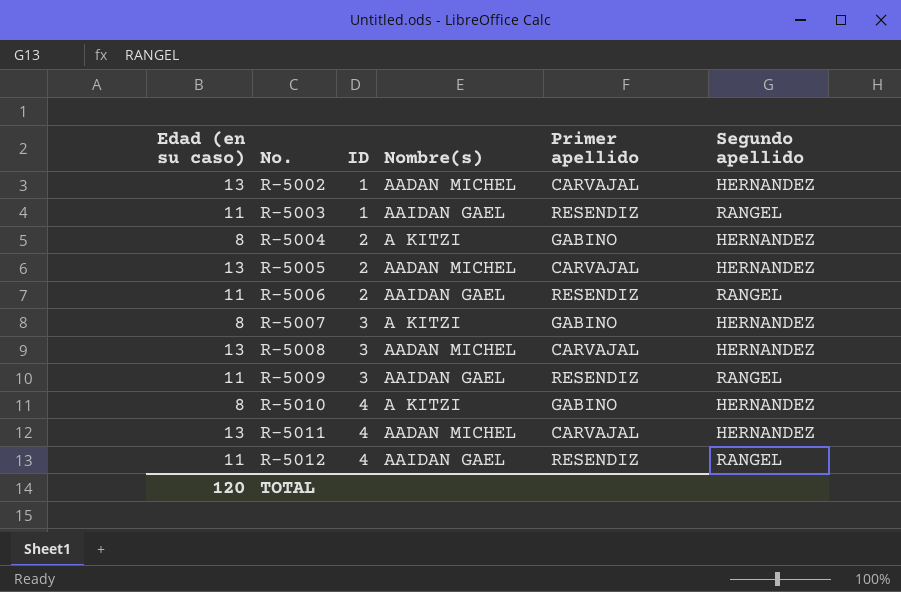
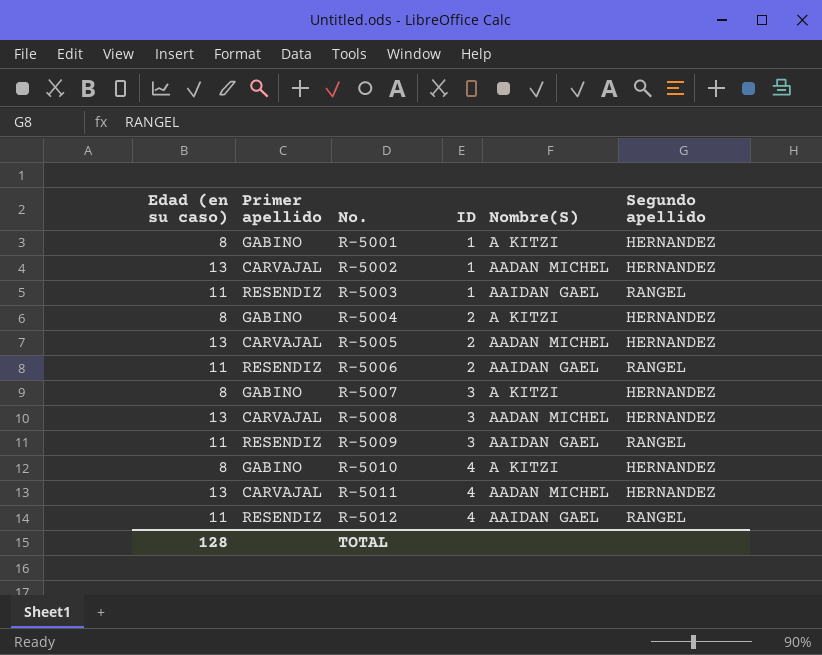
column Primer apellido | position: 5 -> 2
column name: Nombre(s) -> Nombre(S)
row R-5001: none -> 8 | GABINO | 1 | A KITZI | HERNANDEZ
TOTAL | Edad (en su caso): 120 -> 128

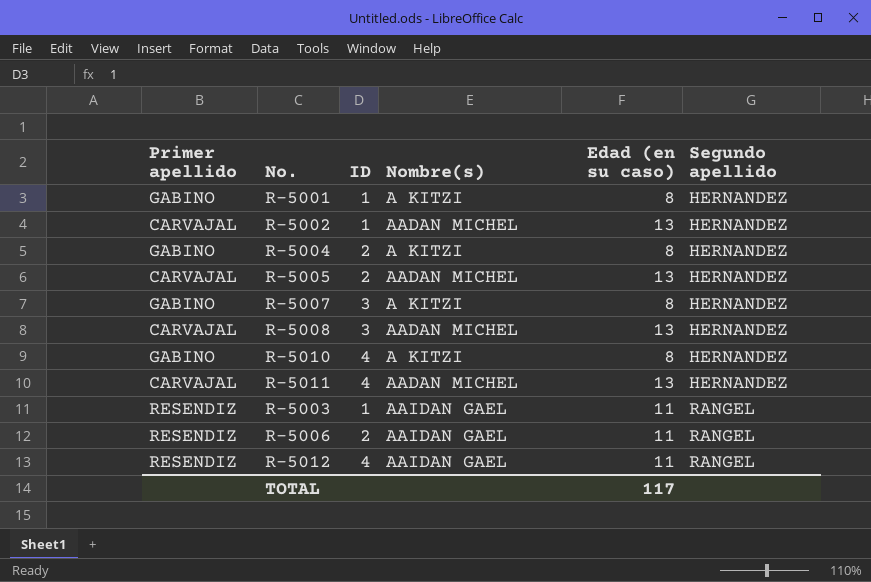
row order: No. ascending -> Segundo apellido ascending
column name: Nombre(S) -> Nombre(s)
column Edad (en su caso) | position: 1 -> 5
row R-5009: 11 | RESENDIZ | 3 | AAIDAN GAEL | RANGEL -> none
TOTAL | Edad (en su caso): 128 -> 117

